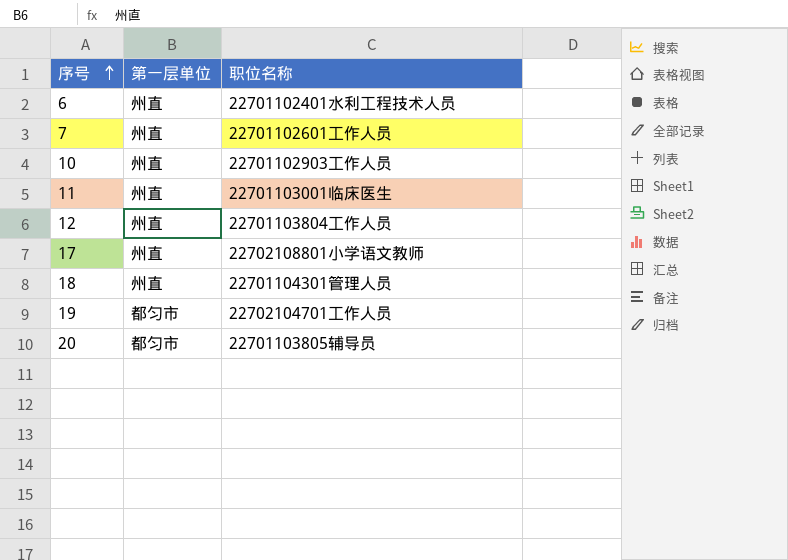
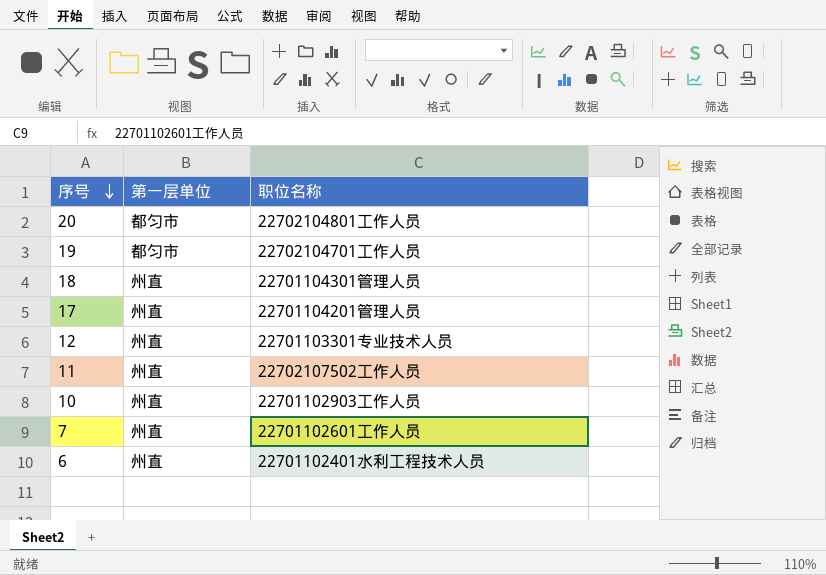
row order: 序号 ascending -> 序号 descending
20 | 职位名称: 22701103805辅导员 -> 22702104801工作人员
17 | 职位名称: 22702108801小学语文教师 -> 22701104201管理人员
12 | 职位名称: 22701103804工作人员 -> 22701103301专业技术人员
11 | 职位名称: 22701103001临床医生 -> 22702107502工作人员

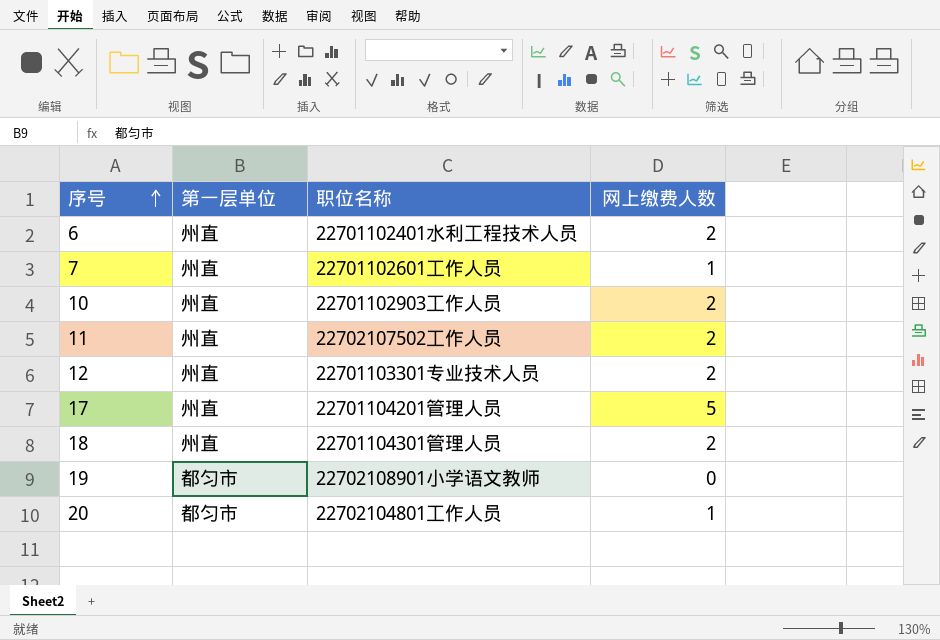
row order: 序号 descending -> 序号 ascending
column 网上缴费人数 | position: none -> 4
19 | 职位名称: 22702104701工作人员 -> 22702108901小学语文教师

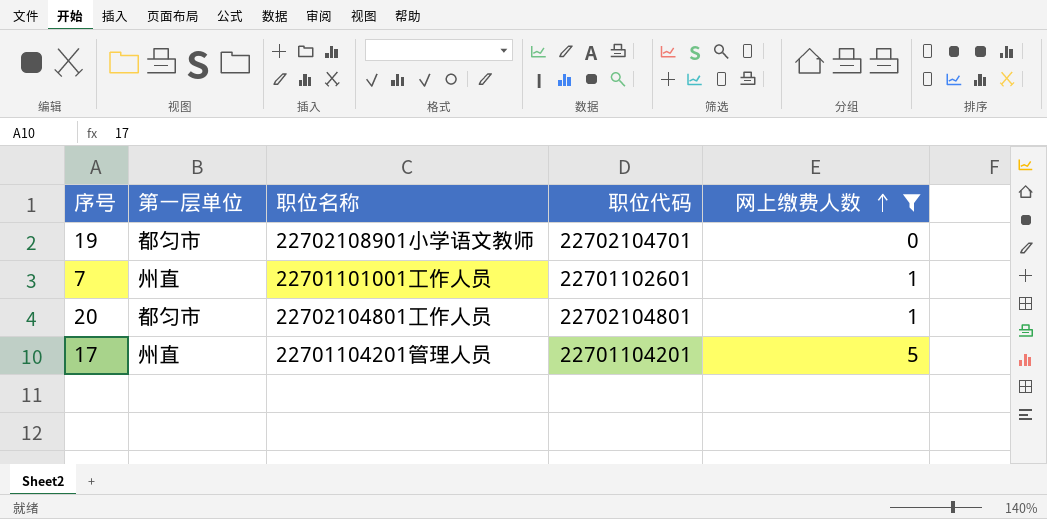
filter: none -> 网上缴费人数 != 2
row order: 序号 ascending -> 网上缴费人数 ascending
column 职位代码 | position: none -> 4
7 | 职位名称: 22701102601工作人员 -> 22701101001工作人员

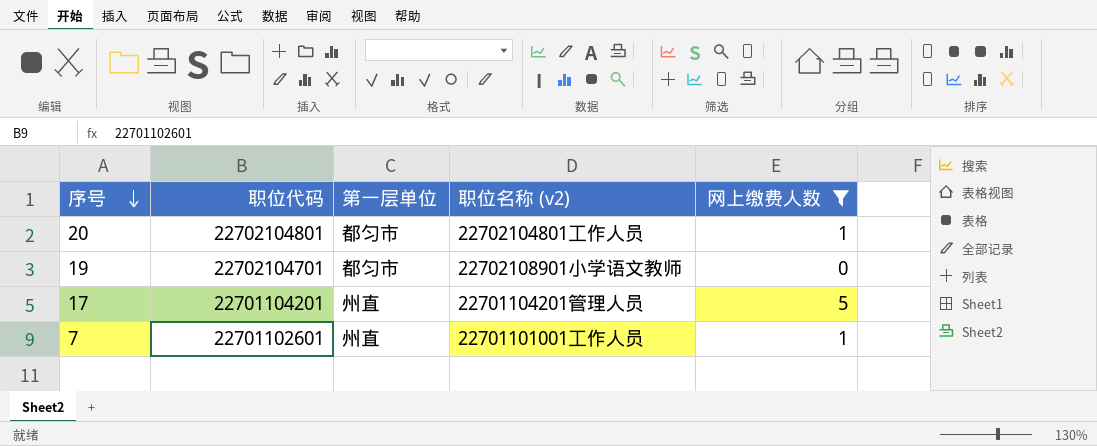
row order: 网上缴费人数 ascending -> 序号 descending
column 职位代码 | position: 4 -> 2
column name: 职位名称 -> 职位名称 (v2)

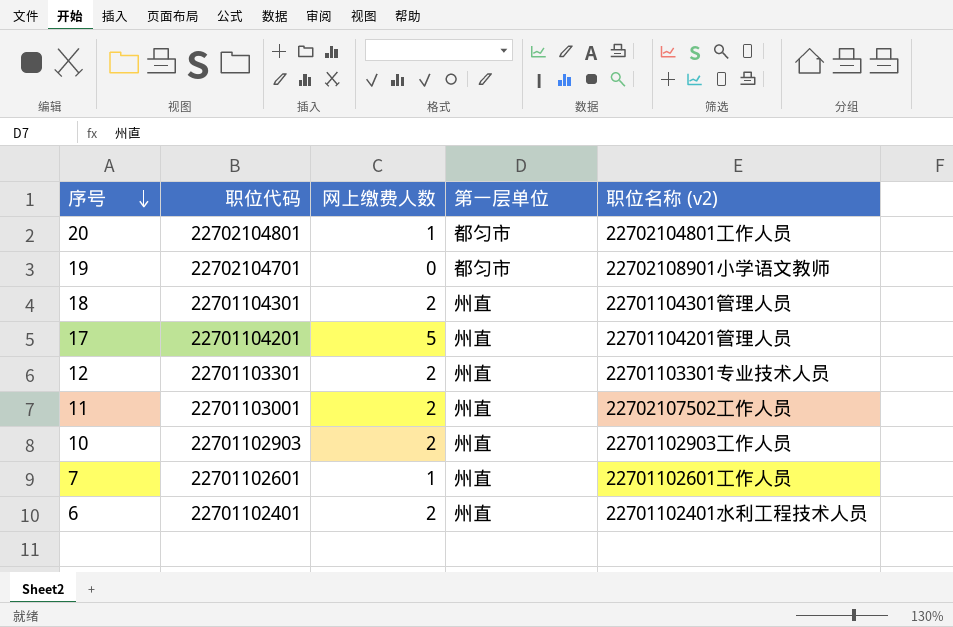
filter: 网上缴费人数 != 2 -> none
column 网上缴费人数 | position: 5 -> 3
7 | 职位名称 (v2): 22701101001工作人员 -> 22701102601工作人员

